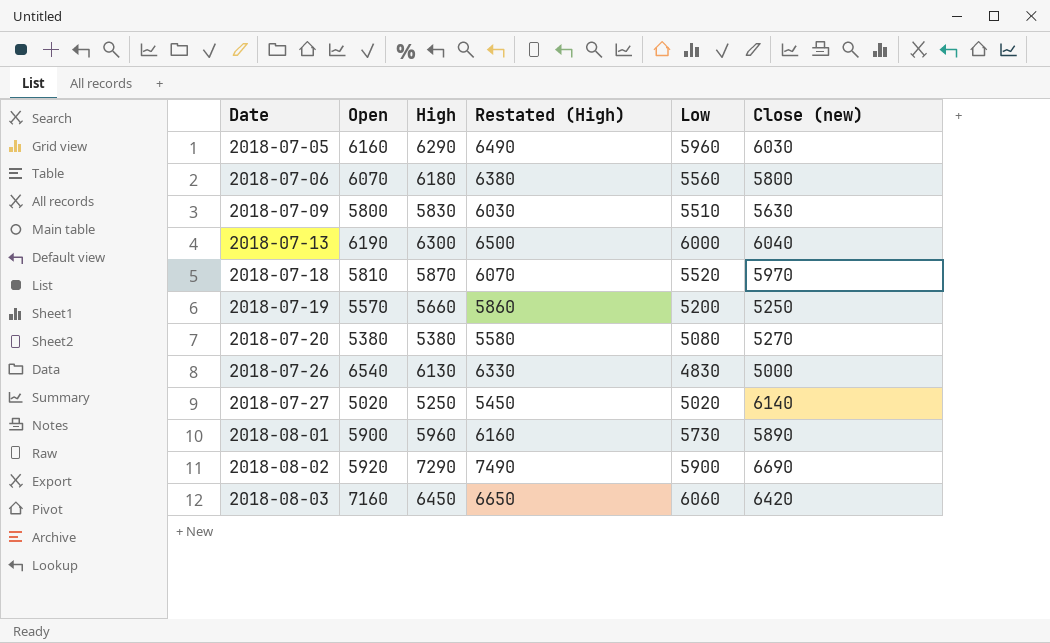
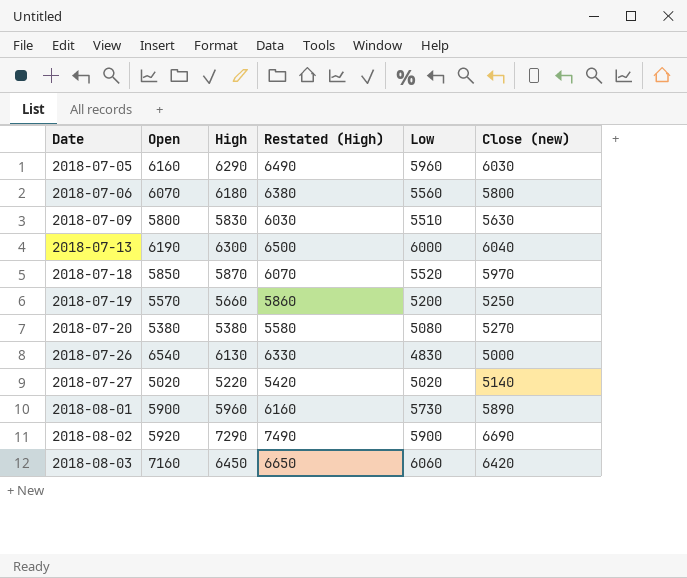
2018-07-18 | Open: 5810 -> 5850
2018-07-27 | High: 5250 -> 5220
2018-07-27 | Restated (High): 5450 -> 5420
2018-07-27 | Close (new): 6140 -> 5140

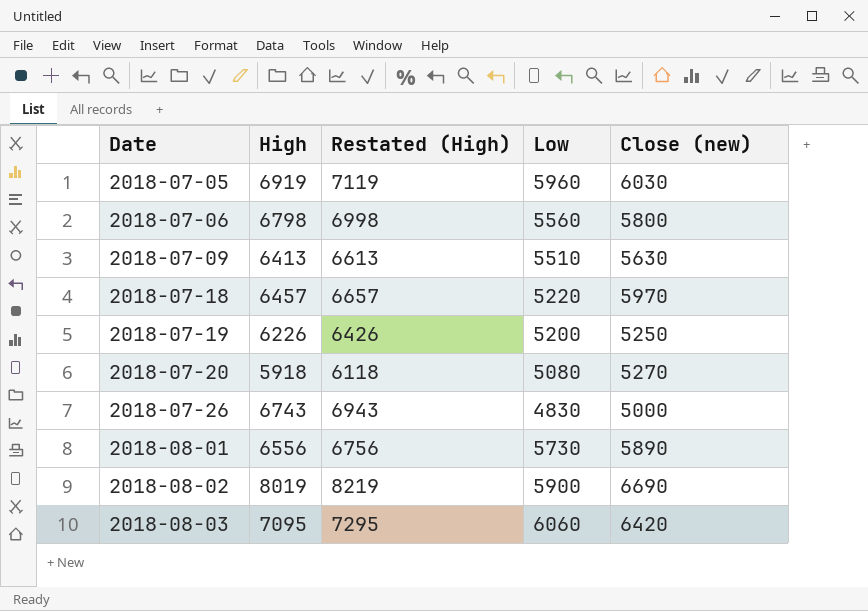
column Open | position: 2 -> none
row 2018-07-13: 6190 | 6300 | 6500 | 6000 | 6040 -> none
row 2018-07-27: 5020 | 5220 | 5420 | 5020 | 5140 -> none
2018-07-05 | High: 6290 -> 6919
2018-07-05 | Restated (High): 6490 -> 7119
2018-07-06 | High: 6180 -> 6798
2018-07-06 | Restated (High): 6380 -> 6998
2018-07-09 | High: 5830 -> 6413
2018-07-09 | Restated (High): 6030 -> 6613
2018-07-18 | High: 5870 -> 6457
2018-07-18 | Restated (High): 6070 -> 6657
2018-07-18 | Low: 5520 -> 5220
2018-07-19 | High: 5660 -> 6226
2018-07-19 | Restated (High): 5860 -> 6426
2018-07-20 | High: 5380 -> 5918
2018-07-20 | Restated (High): 5580 -> 6118
2018-07-26 | High: 6130 -> 6743
2018-07-26 | Restated (High): 6330 -> 6943
2018-08-01 | High: 5960 -> 6556
2018-08-01 | Restated (High): 6160 -> 6756
2018-08-02 | High: 7290 -> 8019
2018-08-02 | Restated (High): 7490 -> 8219
2018-08-03 | High: 6450 -> 7095
2018-08-03 | Restated (High): 6650 -> 7295

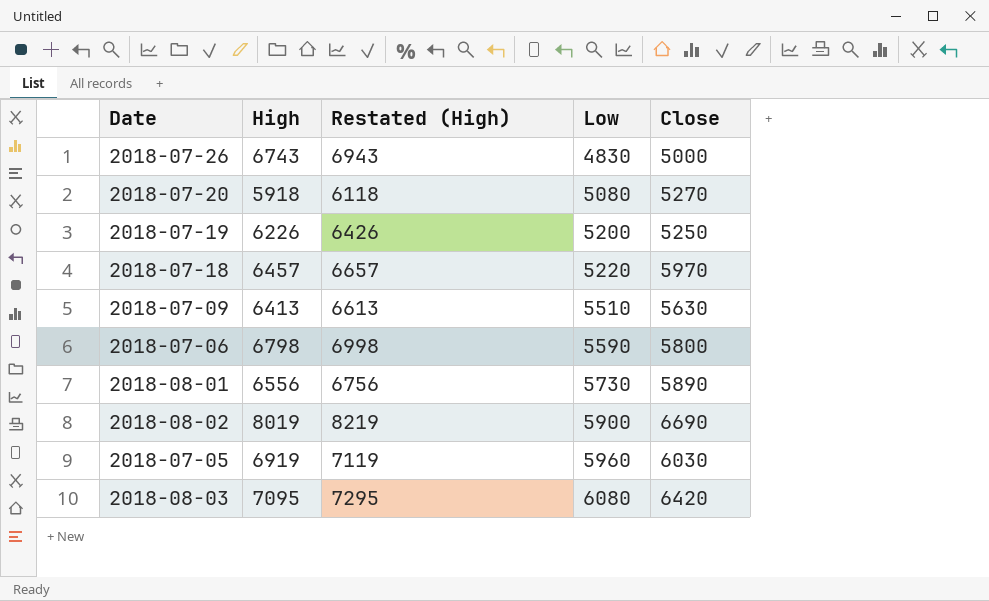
row order: Date ascending -> Low ascending
column name: Close (new) -> Close
2018-07-06 | Low: 5560 -> 5590
2018-08-03 | Low: 6060 -> 6080

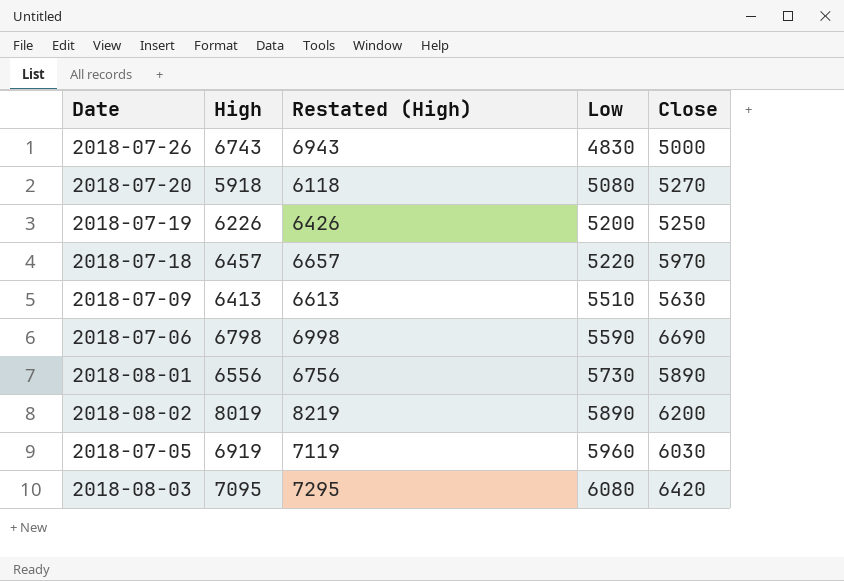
2018-07-06 | Close: 5800 -> 6690
2018-08-02 | Low: 5900 -> 5890
2018-08-02 | Close: 6690 -> 6200

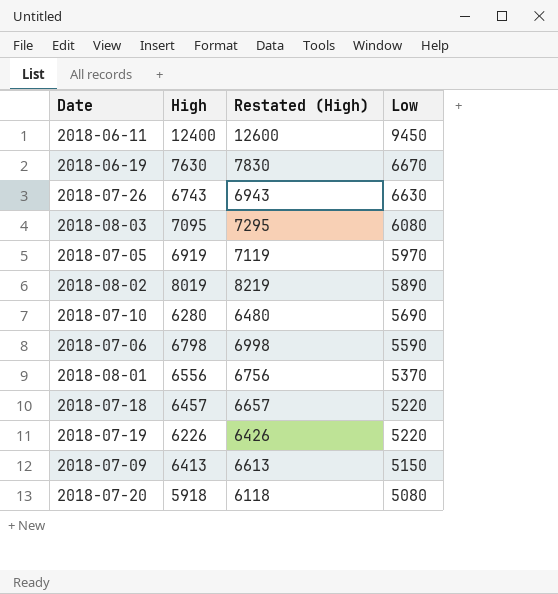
row order: Low ascending -> Low descending
column Close | position: 5 -> none
row 2018-06-11: none -> 12400 | 12600 | 9450
row 2018-06-19: none -> 7630 | 7830 | 6670
2018-07-26 | Low: 4830 -> 6630
2018-07-05 | Low: 5960 -> 5970
row 2018-07-10: none -> 6280 | 6480 | 5690
2018-08-01 | Low: 5730 -> 5370
2018-07-19 | Low: 5200 -> 5220
2018-07-09 | Low: 5510 -> 5150

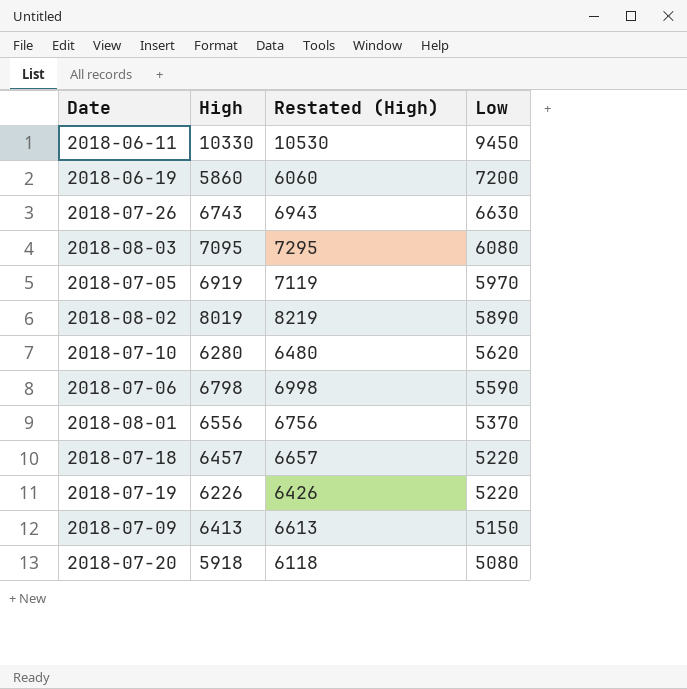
2018-06-11 | High: 12400 -> 10330
2018-06-11 | Restated (High): 12600 -> 10530
2018-06-19 | High: 7630 -> 5860
2018-06-19 | Restated (High): 7830 -> 6060
2018-06-19 | Low: 6670 -> 7200
2018-07-10 | Low: 5690 -> 5620

